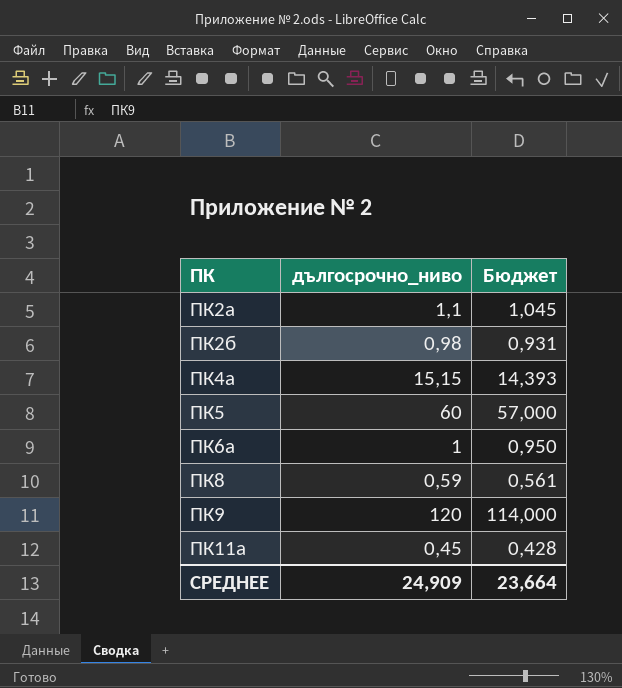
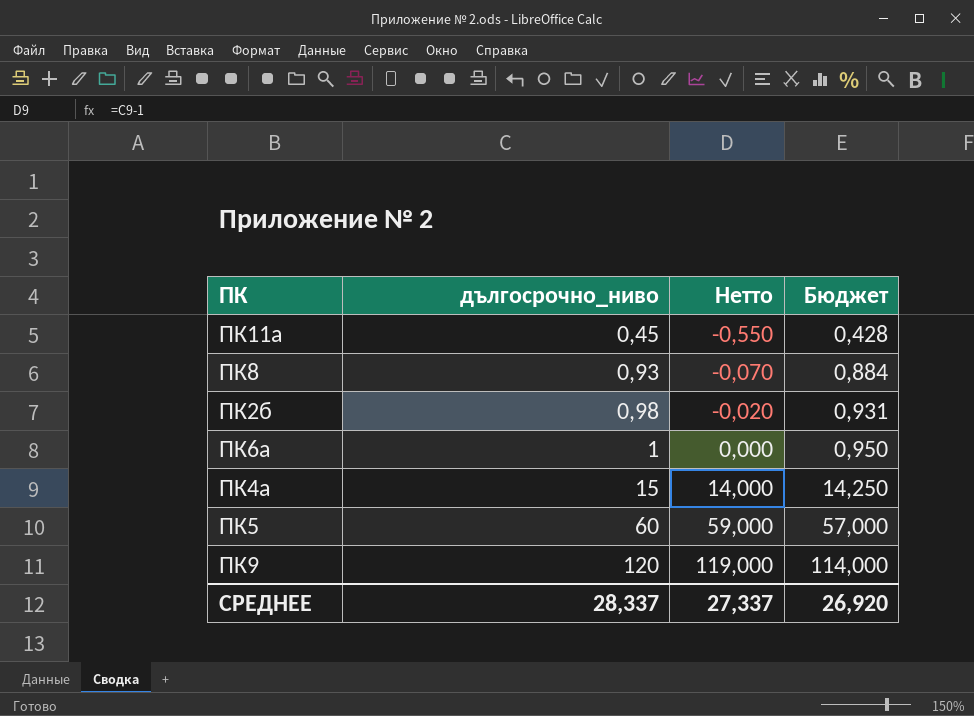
row order: ПК ascending -> дългосрочно_ниво ascending
column Нетто | formula: none -> [дългосрочно_ниво] - 1
row ПК2а: 1,1 | 1,045 -> none
ПК8 | дългосрочно_ниво: 0,59 -> 0,93
ПК8 | Бюджет: 0,561 -> 0,884
ПК4а | дългосрочно_ниво: 15,15 -> 15
ПК4а | Бюджет: 14,393 -> 14,250
СРЕДНЕЕ | дългосрочно_ниво: 24,909 -> 28,337
СРЕДНЕЕ | Бюджет: 23,664 -> 26,920

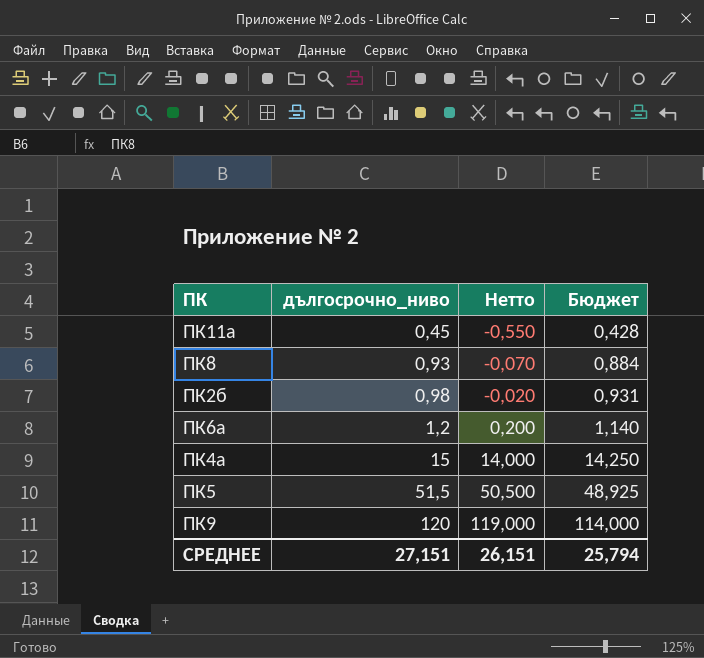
ПК6a | дългосрочно_ниво: 1 -> 1,2
ПК6a | Нетто: 0,000 -> 0,200
ПК6a | Бюджет: 0,950 -> 1,140
ПК5 | дългосрочно_ниво: 60 -> 51,5
ПК5 | Нетто: 59,000 -> 50,500
ПК5 | Бюджет: 57,000 -> 48,925
СРЕДНЕЕ | дългосрочно_ниво: 28,337 -> 27,151
СРЕДНЕЕ | Нетто: 27,337 -> 26,151
СРЕДНЕЕ | Бюджет: 26,920 -> 25,794

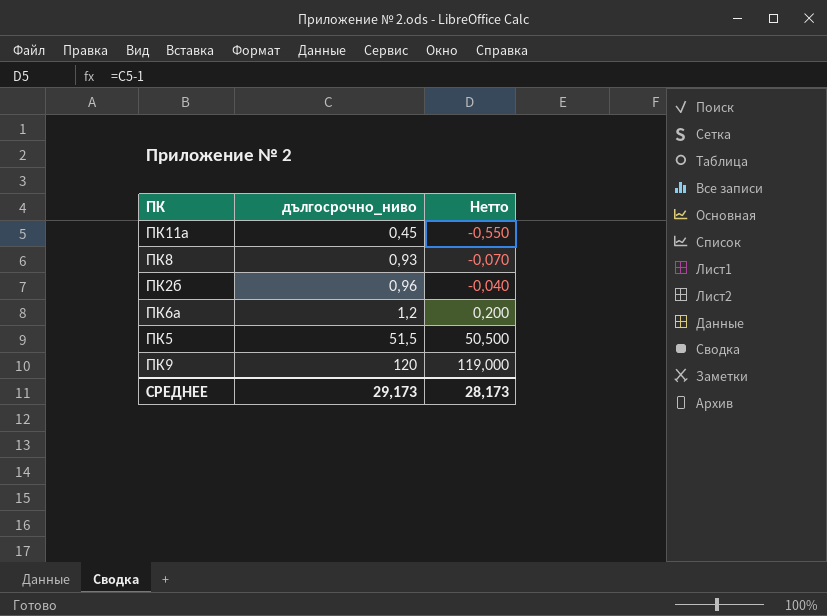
column Бюджет | formula: [дългосрочно_ниво] * 0,95 -> none
row ПК4а: 15 | 14,000 | 14,250 -> none
ПК2б | дългосрочно_ниво: 0,98 -> 0,96
ПК2б | Нетто: -0,020 -> -0,040
СРЕДНЕЕ | дългосрочно_ниво: 27,151 -> 29,173
СРЕДНЕЕ | Нетто: 26,151 -> 28,173

